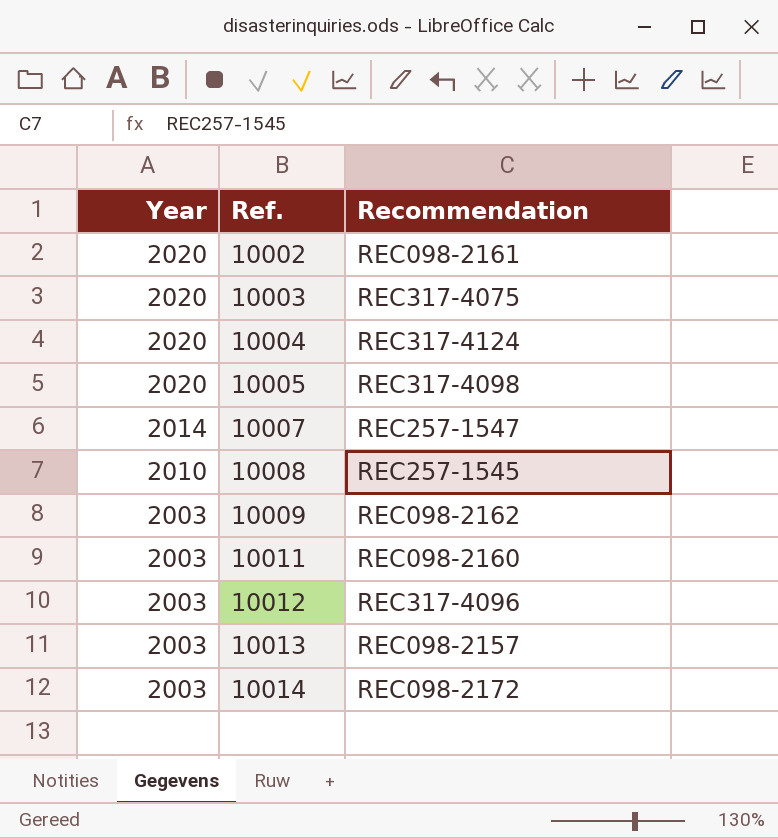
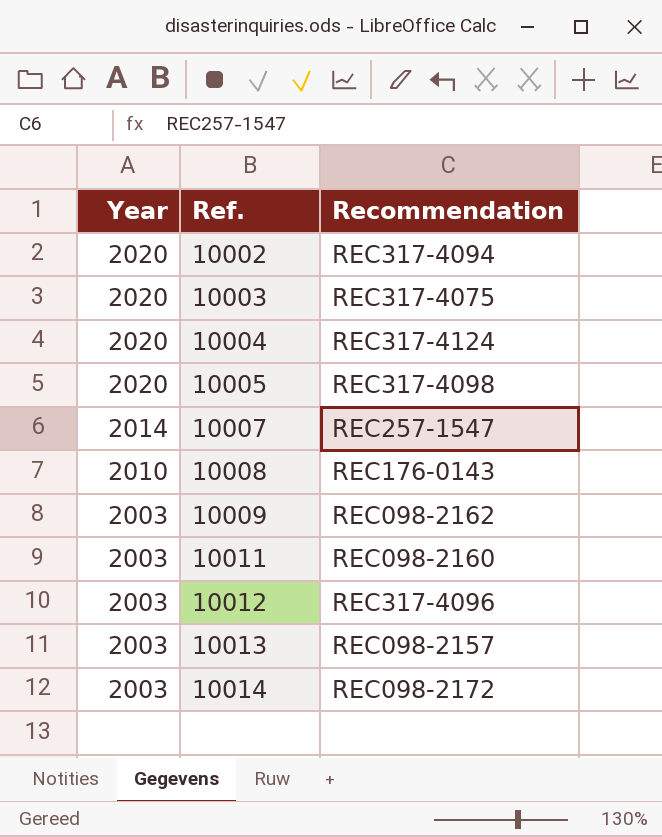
10002 | Recommendation: REC098-2161 -> REC317-4094
10008 | Recommendation: REC257-1545 -> REC176-0143

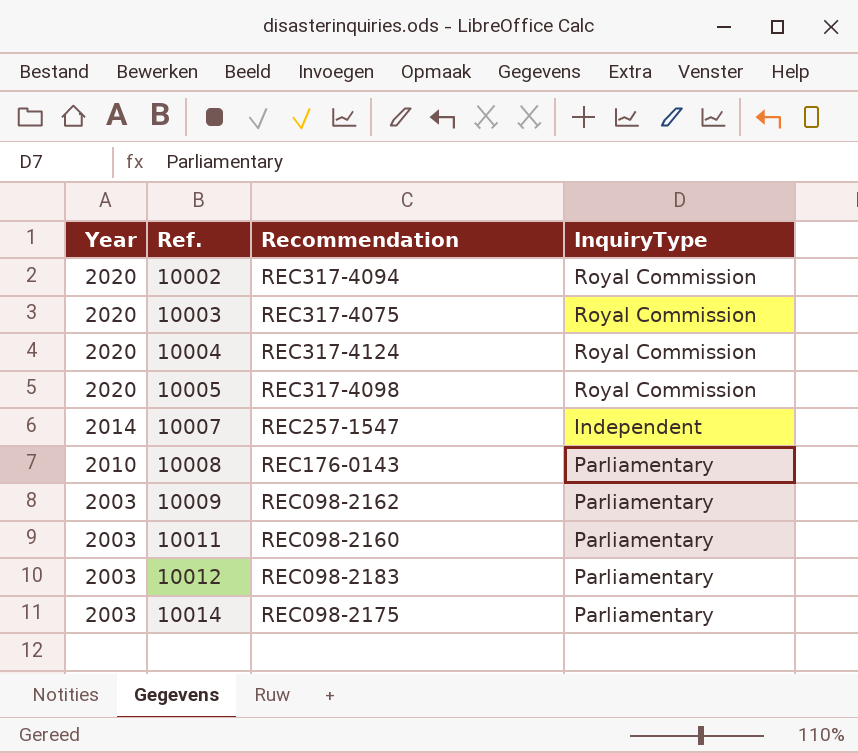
column InquiryType | position: none -> 4
row 10013: 2003 | REC098-2157 -> none
10012 | Recommendation: REC317-4096 -> REC098-2183
10014 | Recommendation: REC098-2172 -> REC098-2175

